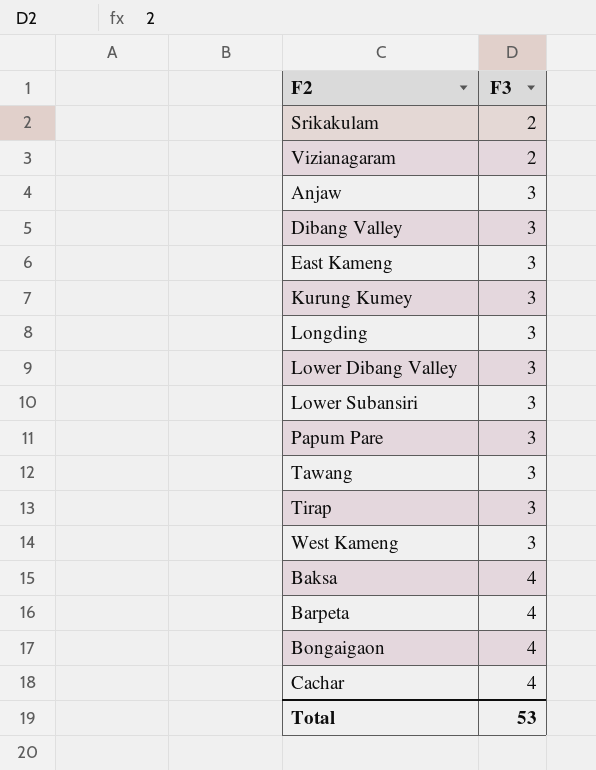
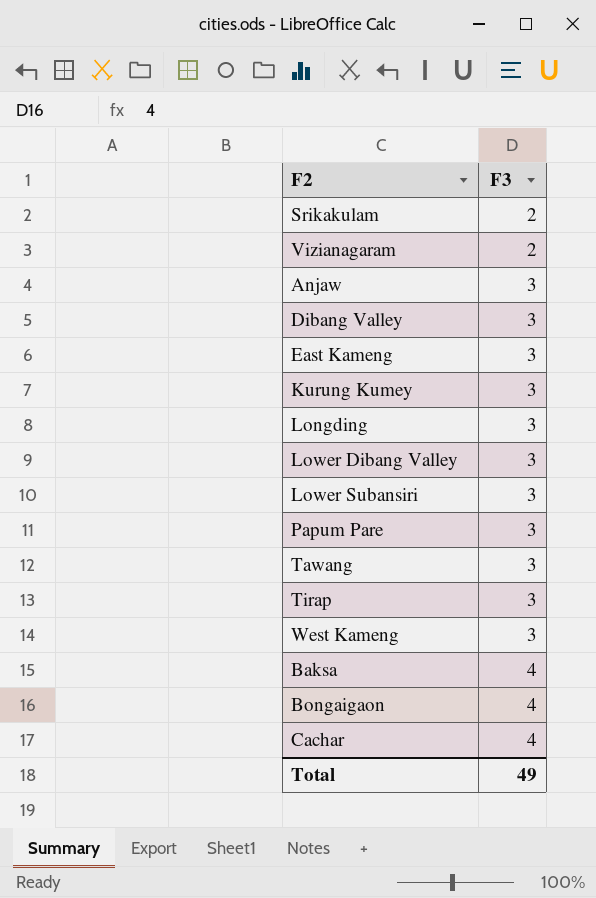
row Barpeta: 4 -> none
Total | F3: 53 -> 49

